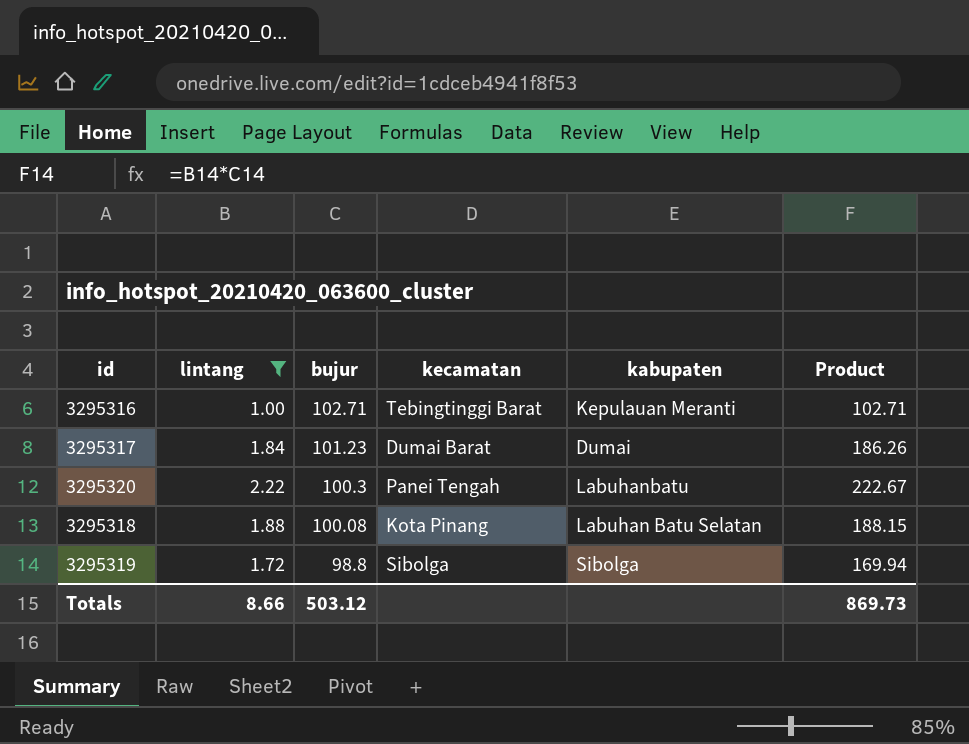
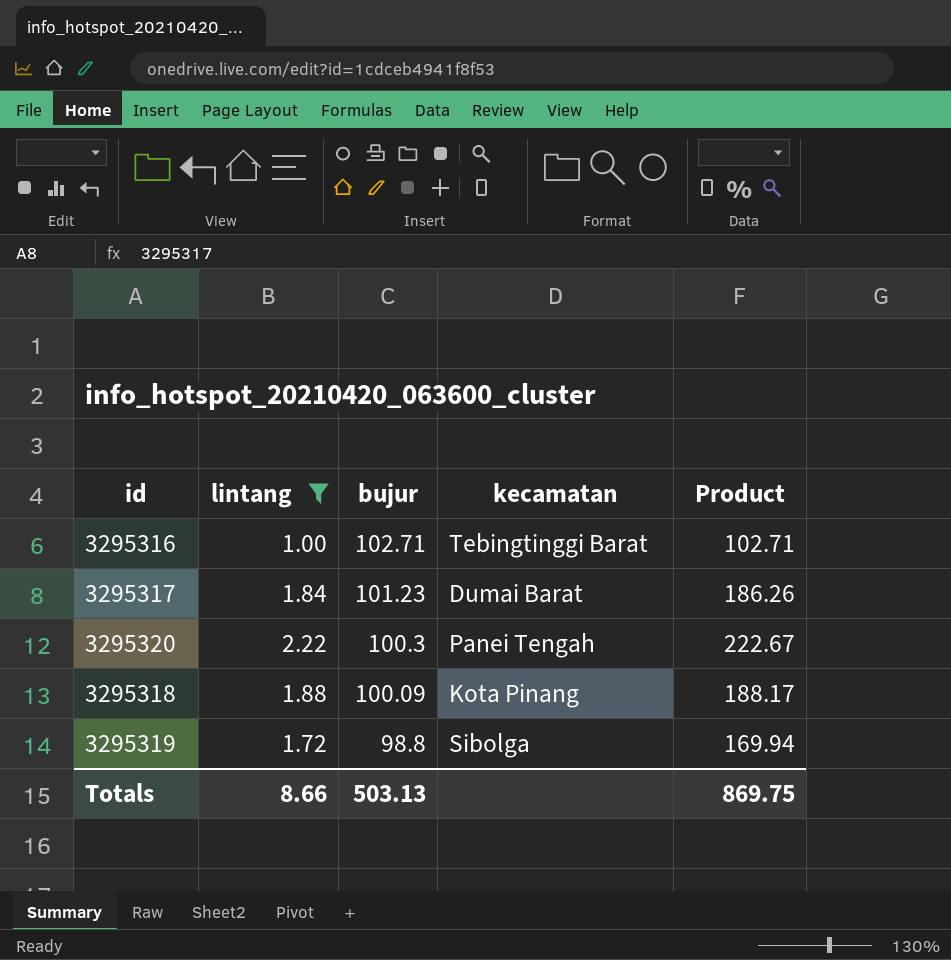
column kabupaten | position: 5 -> none
3295318 | bujur: 100.08 -> 100.09
3295318 | Product: 188.15 -> 188.17
Totals | bujur: 503.12 -> 503.13
Totals | Product: 869.73 -> 869.75

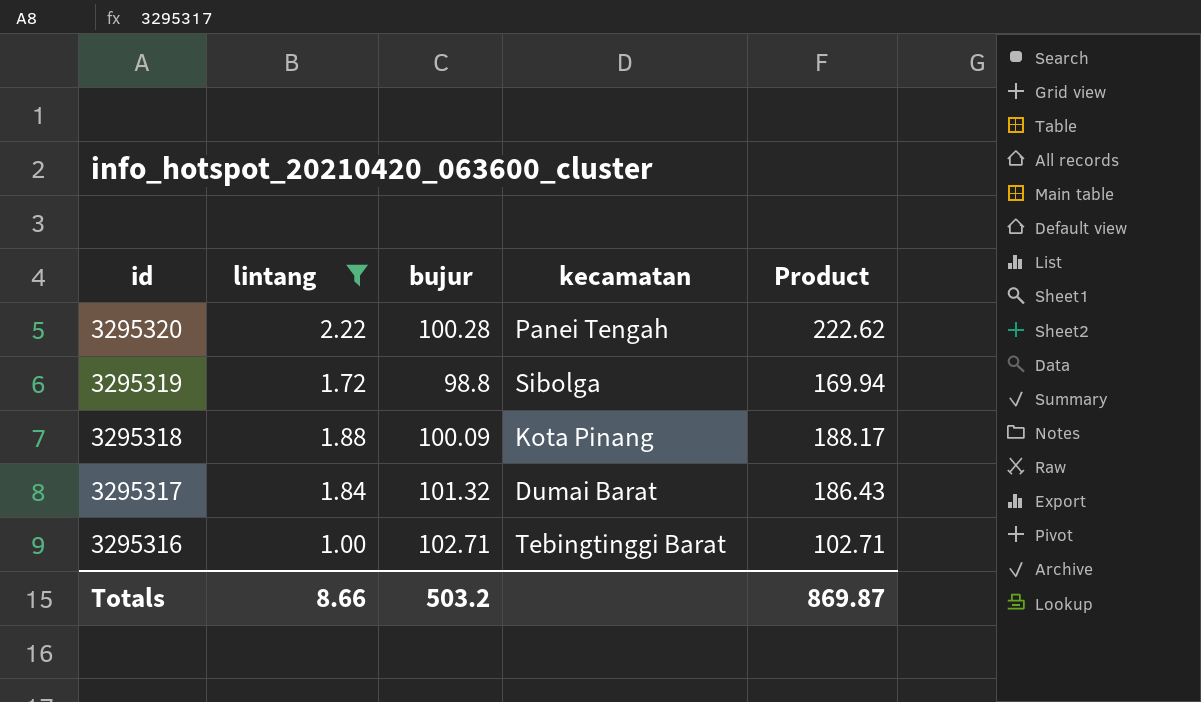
row order: bujur descending -> id descending
3295320 | bujur: 100.3 -> 100.28
3295320 | Product: 222.67 -> 222.62
3295317 | bujur: 101.23 -> 101.32
3295317 | Product: 186.26 -> 186.43
Totals | bujur: 503.13 -> 503.2
Totals | Product: 869.75 -> 869.87

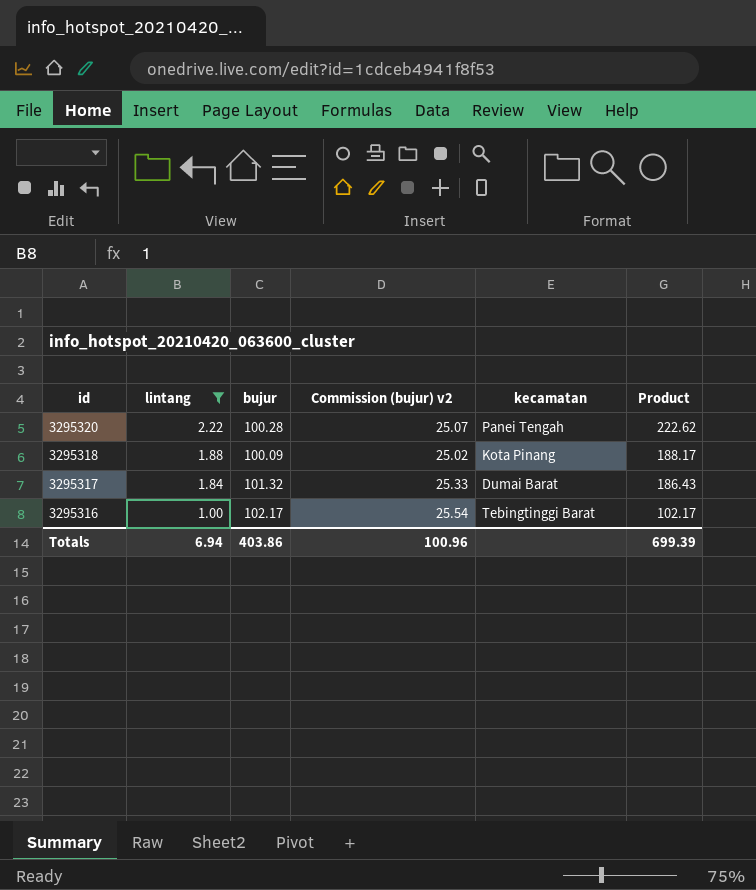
column Commission (bujur) v2 | formula: none -> [bujur] * 0.25
row 3295319: 1.72 | 98.8 | Sibolga | 169.94 -> none
3295316 | bujur: 102.71 -> 102.17
3295316 | Product: 102.71 -> 102.17
Totals | lintang: 8.66 -> 6.94
Totals | bujur: 503.2 -> 403.86
Totals | Product: 869.87 -> 699.39

